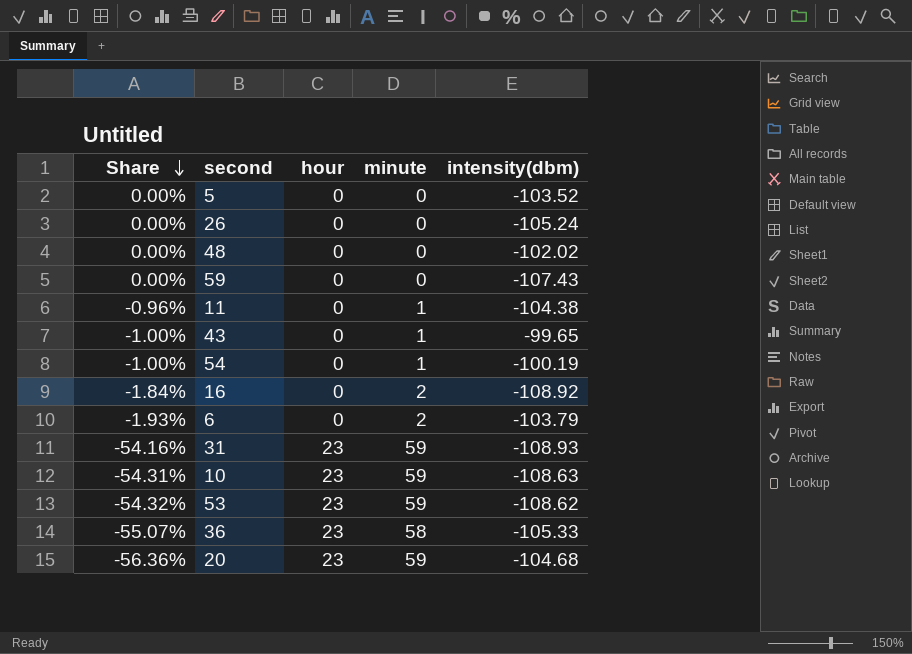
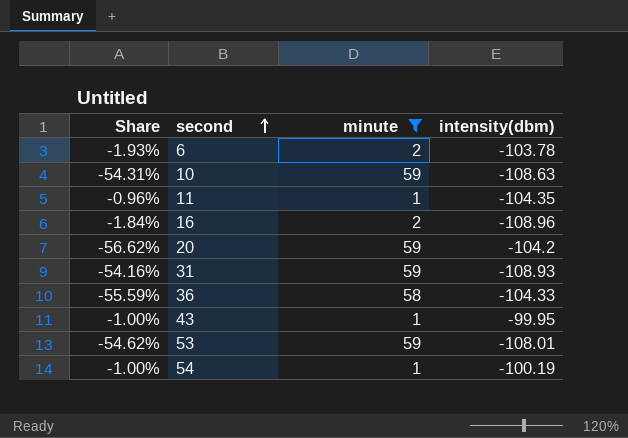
filter: none -> minute != 0
row order: Share descending -> second ascending
column hour | position: 3 -> none
6 | intensity(dbm): -103.79 -> -103.78
11 | intensity(dbm): -104.38 -> -104.35
16 | intensity(dbm): -108.92 -> -108.96
20 | Share: -56.36% -> -56.62%
20 | intensity(dbm): -104.68 -> -104.2
36 | Share: -55.07% -> -55.59%
36 | intensity(dbm): -105.33 -> -104.33
43 | intensity(dbm): -99.65 -> -99.95
53 | Share: -54.32% -> -54.62%
53 | intensity(dbm): -108.62 -> -108.01

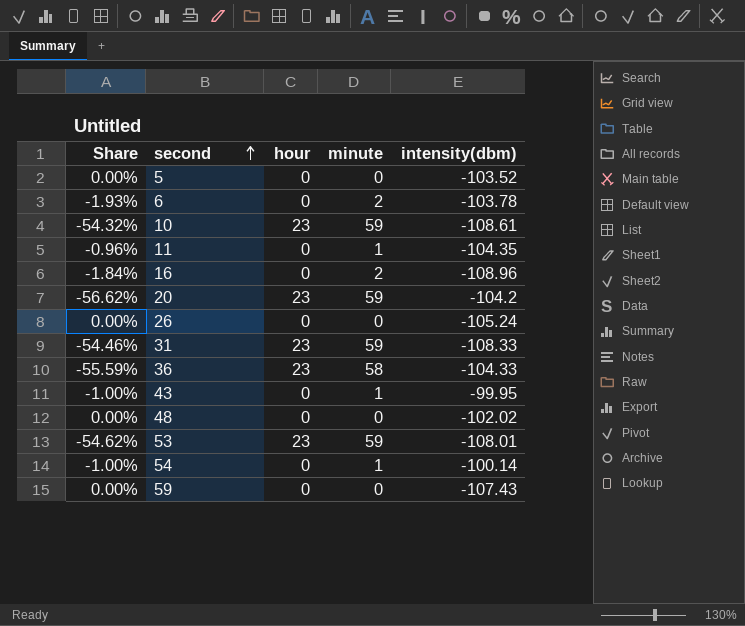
filter: minute != 0 -> none
column hour | position: none -> 3
10 | Share: -54.31% -> -54.32%
10 | intensity(dbm): -108.63 -> -108.61
31 | Share: -54.16% -> -54.46%
31 | intensity(dbm): -108.93 -> -108.33
54 | intensity(dbm): -100.19 -> -100.14

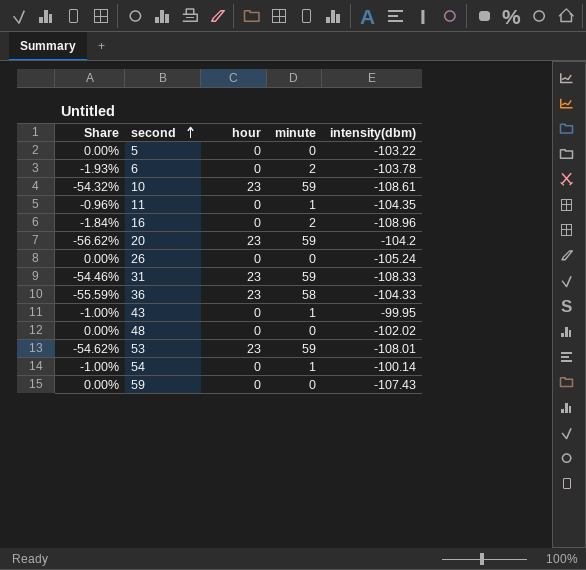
5 | intensity(dbm): -103.52 -> -103.22

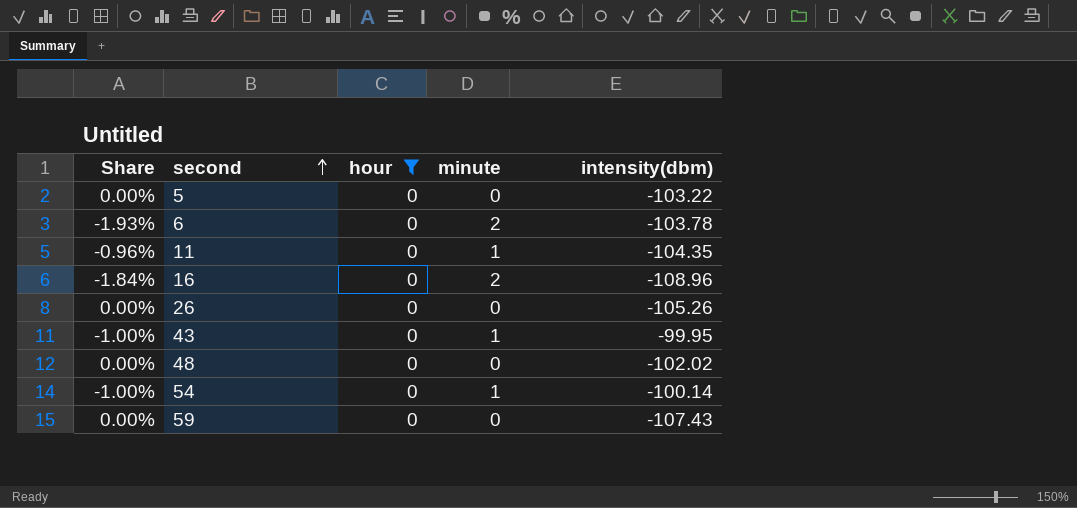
filter: none -> hour = 0
26 | intensity(dbm): -105.24 -> -105.26

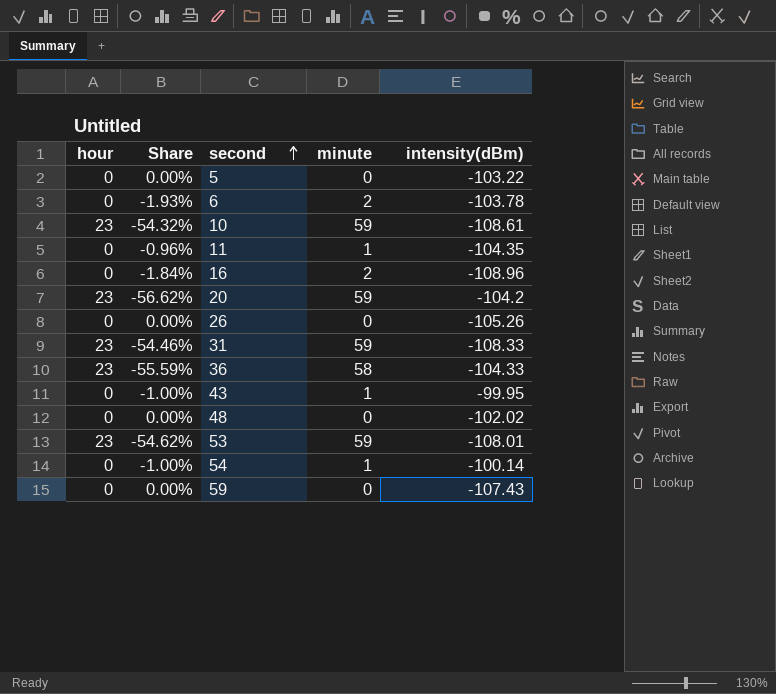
filter: hour = 0 -> none
column hour | position: 3 -> 1
column name: intensity(dbm) -> intensity(dBm)

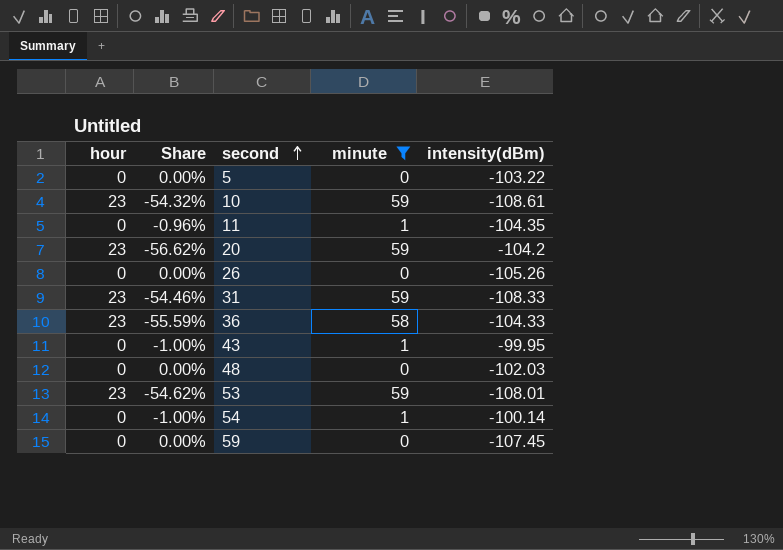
filter: none -> minute != 2
48 | intensity(dBm): -102.02 -> -102.03
59 | intensity(dBm): -107.43 -> -107.45

